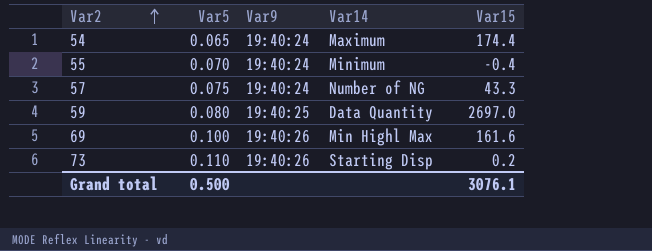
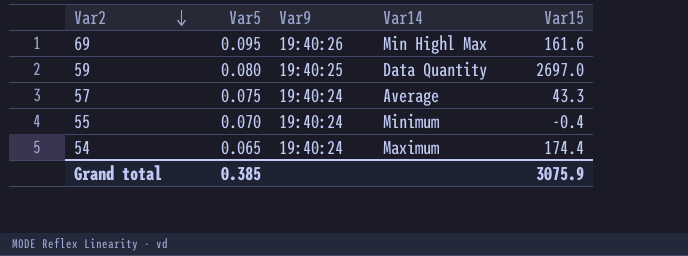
row order: Var2 ascending -> Var2 descending
row 73: 0.110 | 19:40:26 | Starting Disp | 0.2 -> none
69 | Var5: 0.100 -> 0.095
57 | Var14: Number of NG -> Average
Grand total | Var5: 0.500 -> 0.385
Grand total | Var15: 3076.1 -> 3075.9

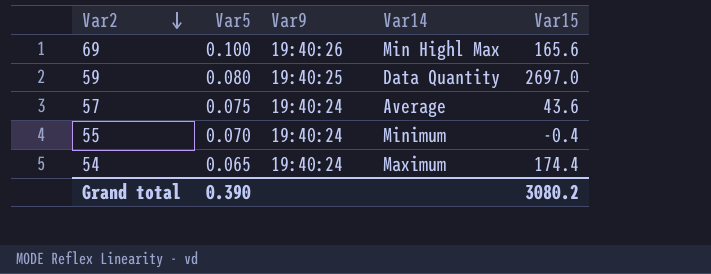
69 | Var5: 0.095 -> 0.100
69 | Var15: 161.6 -> 165.6
57 | Var15: 43.3 -> 43.6
Grand total | Var5: 0.385 -> 0.390
Grand total | Var15: 3075.9 -> 3080.2

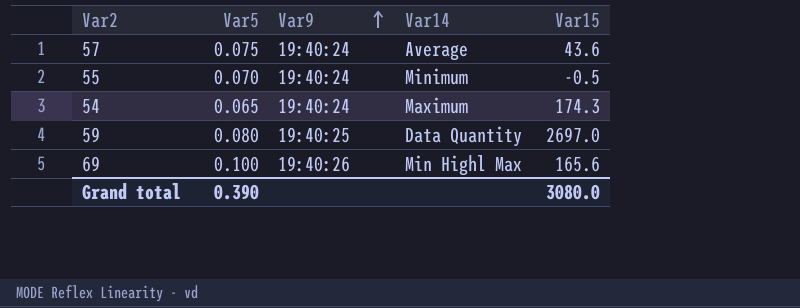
row order: Var2 descending -> Var9 ascending
55 | Var15: -0.4 -> -0.5
54 | Var15: 174.4 -> 174.3
Grand total | Var15: 3080.2 -> 3080.0

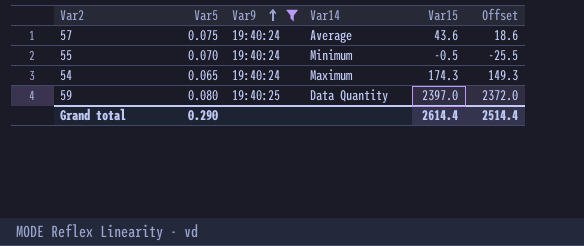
filter: none -> Var9 != 19:40:26
column Offset | formula: none -> [Var15] - 25
59 | Var15: 2697.0 -> 2397.0
Grand total | Var5: 0.390 -> 0.290
Grand total | Var15: 3080.0 -> 2614.4

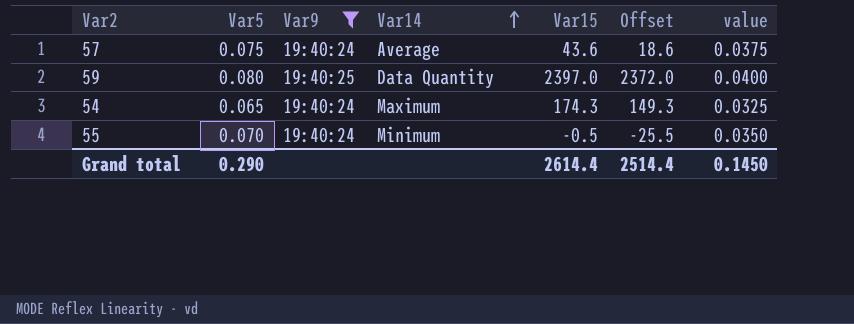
row order: Var9 ascending -> Var14 ascending
column value | formula: none -> [Var5] * 0.5

